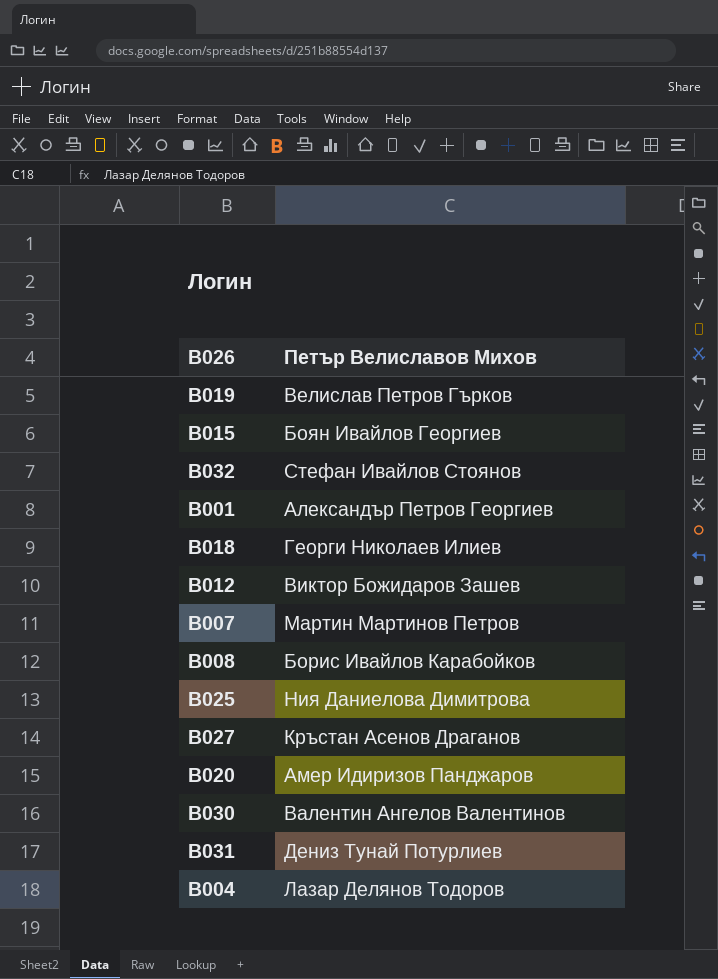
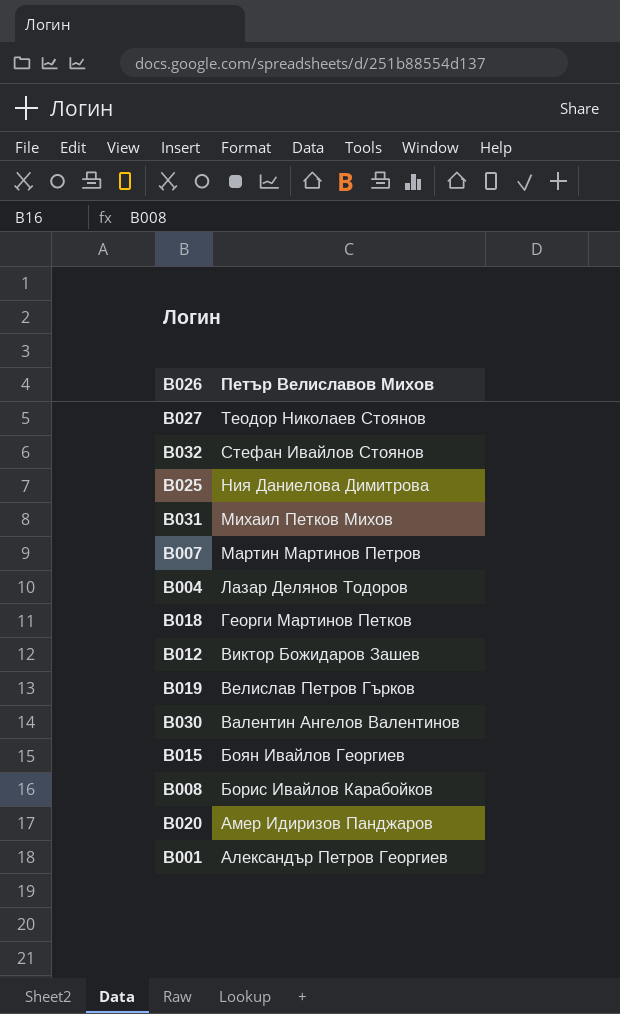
row order: none -> Петър Велиславов Михов descending
B027 | Петър Велиславов Михов: Кръстан Асенов Драганов -> Теодор Николаев Стоянов
B031 | Петър Велиславов Михов: Дениз Тунай Потурлиев -> Михаил Петков Михов
B018 | Петър Велиславов Михов: Георги Николаев Илиев -> Георги Мартинов Петков

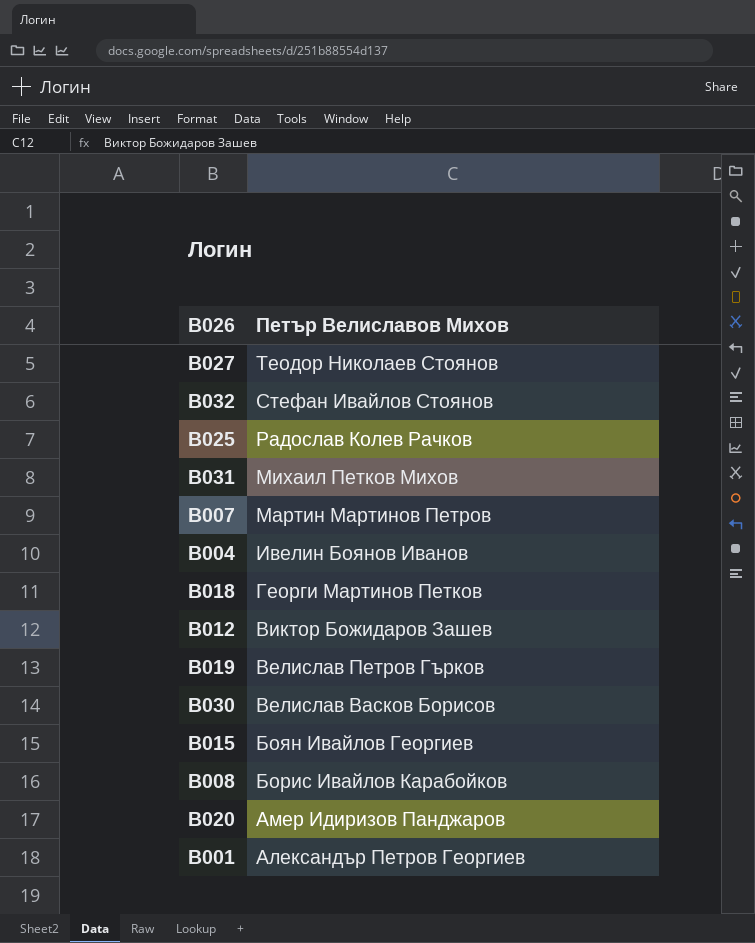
B025 | Петър Велиславов Михов: Ния Даниелова Димитрова -> Радослав Колев Рачков
B004 | Петър Велиславов Михов: Лазар Делянов Тодоров -> Ивелин Боянов Иванов
B030 | Петър Велиславов Михов: Валентин Ангелов Валентинов -> Велислав Васков Борисов

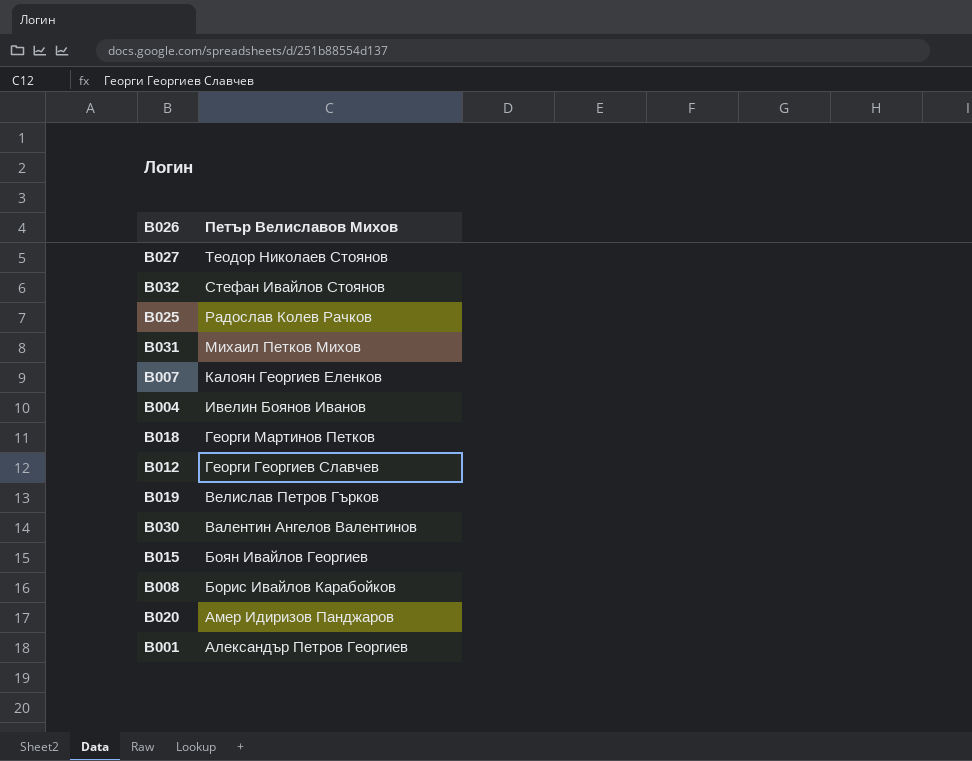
B007 | Петър Велиславов Михов: Мартин Мартинов Петров -> Калоян Георгиев Еленков
B012 | Петър Велиславов Михов: Виктор Божидаров Зашев -> Георги Георгиев Славчев
B030 | Петър Велиславов Михов: Велислав Васков Борисов -> Валентин Ангелов Валентинов

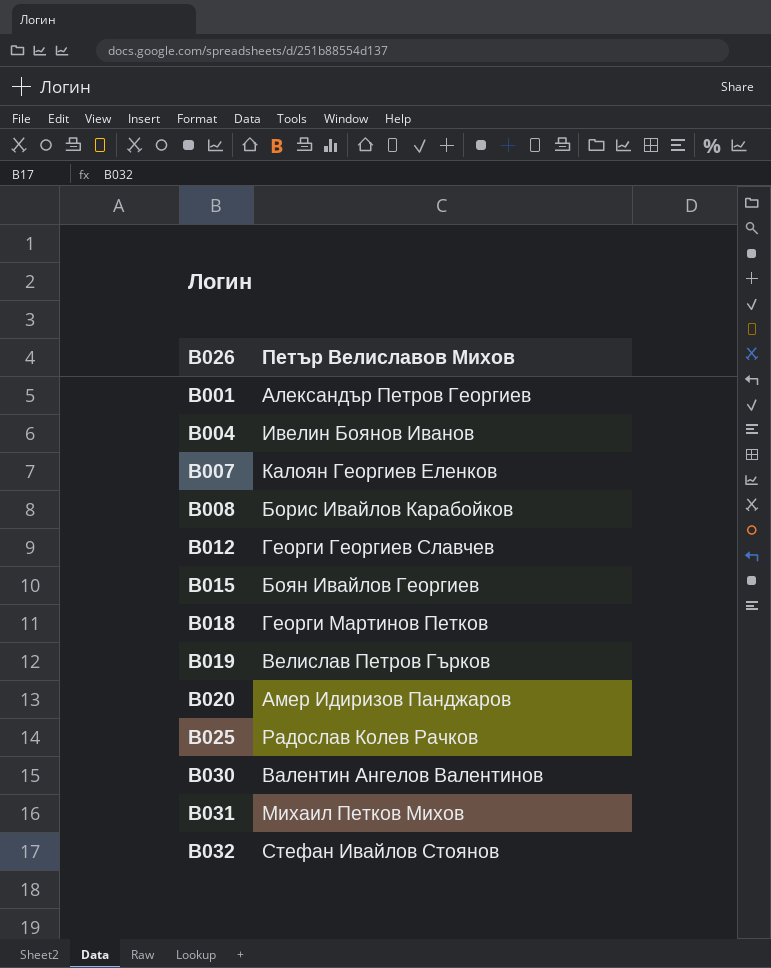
row order: Петър Велиславов Михов descending -> B026 ascending
row B027: Теодор Николаев Стоянов -> none

